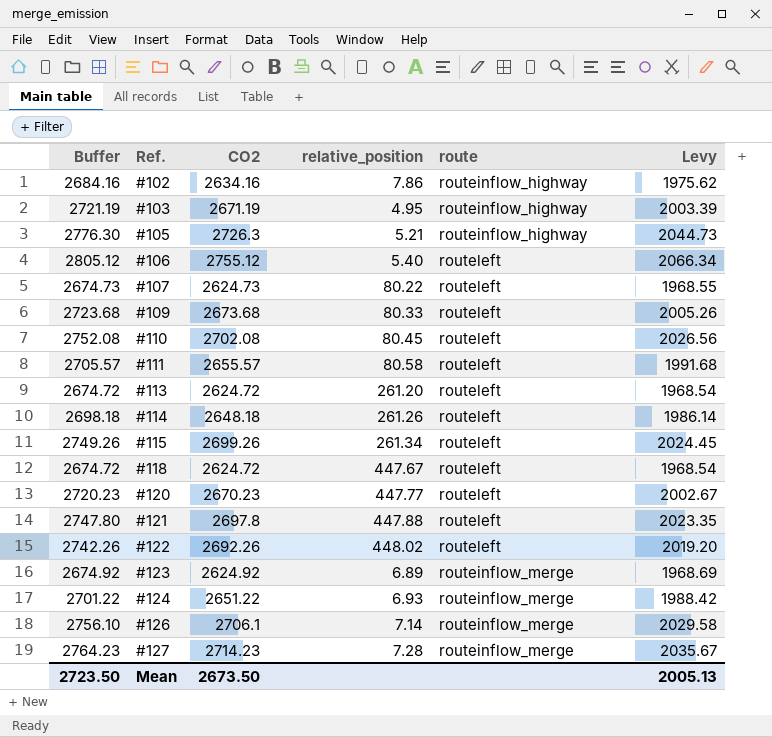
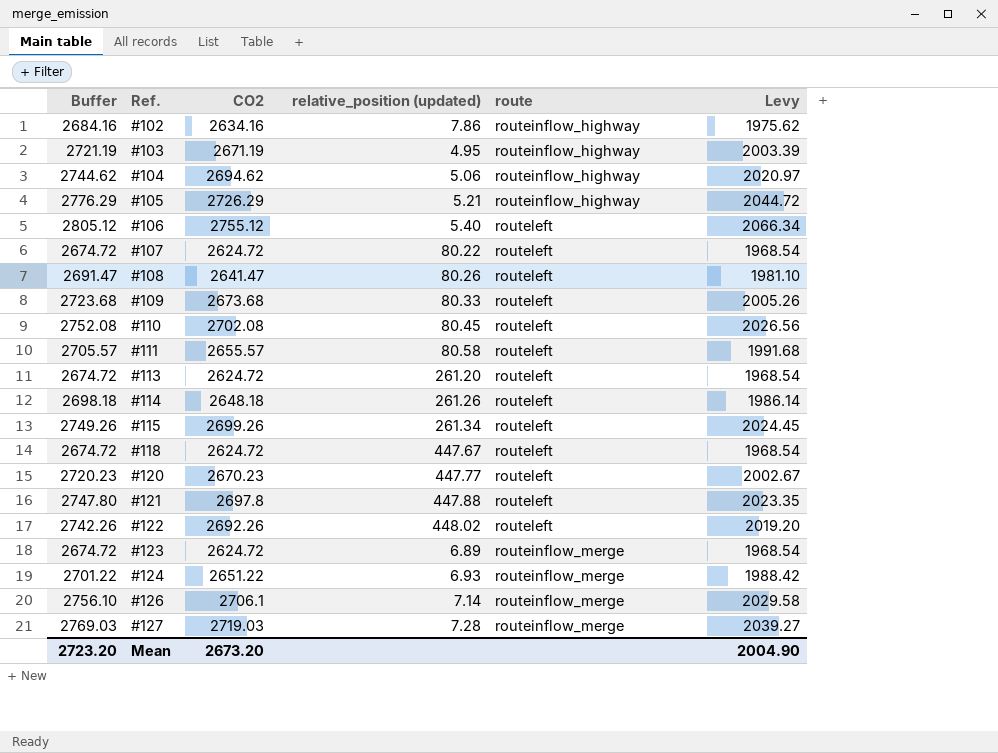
column name: relative_position -> relative_position (updated)
row #104: none -> 2744.62 | 2694.62 | 5.06 | routeinflow_highway | 2020.97
#105 | Buffer: 2776.30 -> 2776.29
#105 | CO2: 2726.3 -> 2726.29
#105 | Levy: 2044.73 -> 2044.72
#107 | Buffer: 2674.73 -> 2674.72
#107 | CO2: 2624.73 -> 2624.72
#107 | Levy: 1968.55 -> 1968.54
row #108: none -> 2691.47 | 2641.47 | 80.26 | routeleft | 1981.10
#123 | Buffer: 2674.92 -> 2674.72
#123 | CO2: 2624.92 -> 2624.72
#123 | Levy: 1968.69 -> 1968.54
#127 | Buffer: 2764.23 -> 2769.03
#127 | CO2: 2714.23 -> 2719.03
#127 | Levy: 2035.67 -> 2039.27
Mean | Buffer: 2723.50 -> 2723.20
Mean | CO2: 2673.50 -> 2673.20
Mean | Levy: 2005.13 -> 2004.90

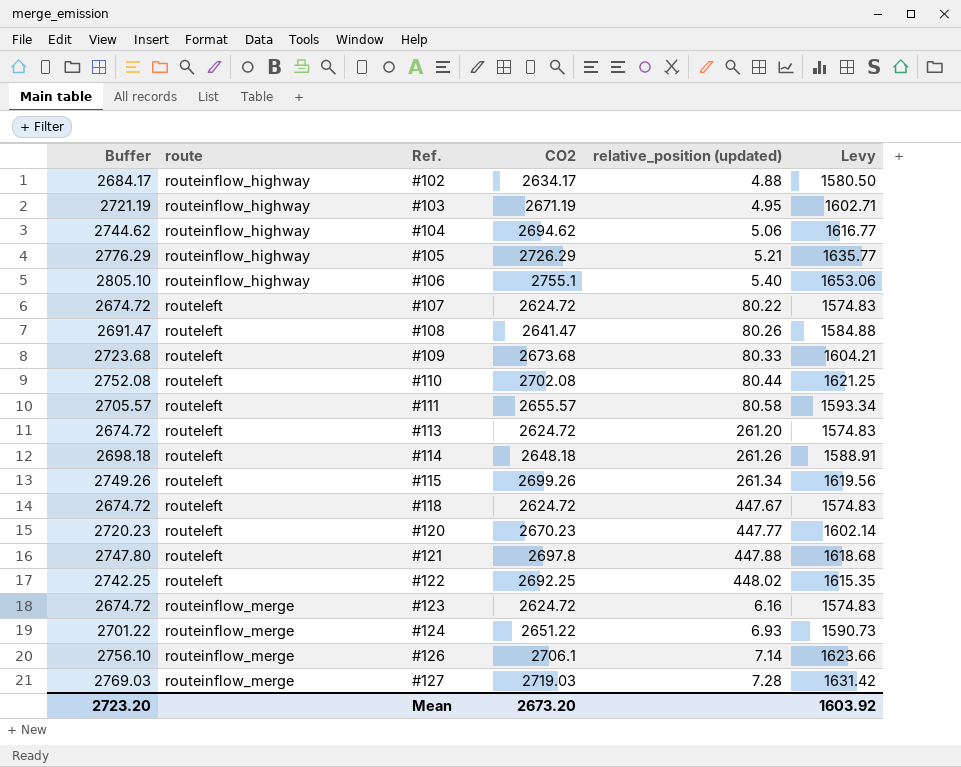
column route | position: 5 -> 2
column Levy | formula: [CO2] * 0.75 -> [CO2] * 0.6
#102 | Buffer: 2684.16 -> 2684.17
#102 | CO2: 2634.16 -> 2634.17
#102 | relative_position (updated): 7.86 -> 4.88
#106 | Buffer: 2805.12 -> 2805.10
#106 | route: routeleft -> routeinflow_highway
#106 | CO2: 2755.12 -> 2755.1
#110 | relative_position (updated): 80.45 -> 80.44
#122 | Buffer: 2742.26 -> 2742.25
#122 | CO2: 2692.26 -> 2692.25
#123 | relative_position (updated): 6.89 -> 6.16
Mean | Levy: 2004.90 -> 1603.92

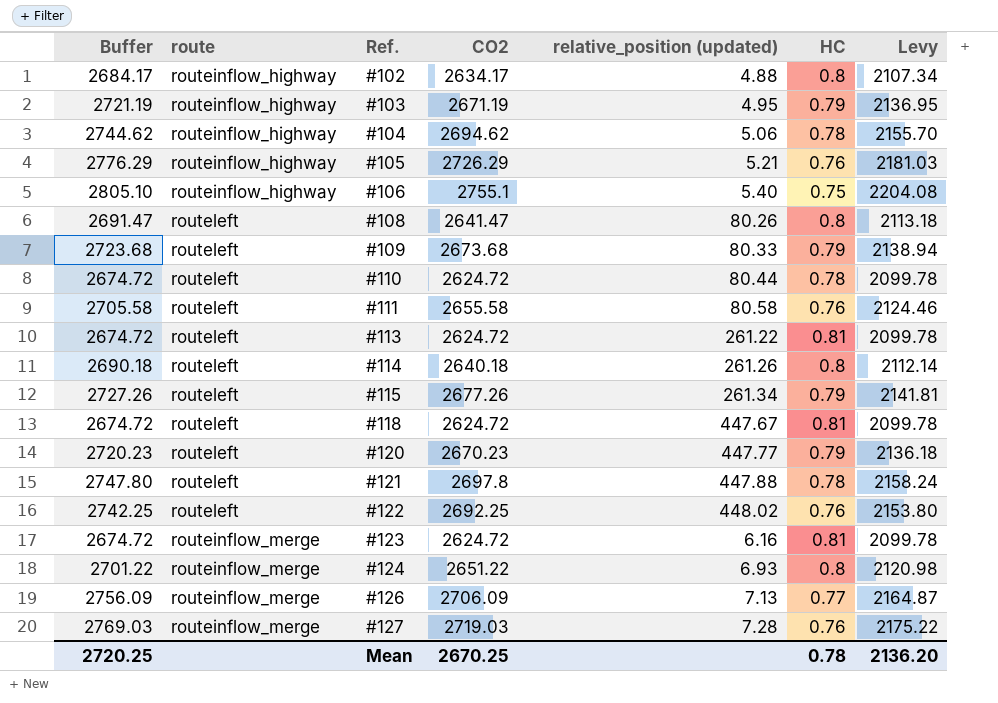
column HC | position: none -> 6
column Levy | formula: [CO2] * 0.6 -> [CO2] * 0.8
row #107: 2674.72 | routeleft | 2624.72 | 80.22 | 1574.83 -> none
#110 | Buffer: 2752.08 -> 2674.72
#110 | CO2: 2702.08 -> 2624.72
#111 | Buffer: 2705.57 -> 2705.58
#111 | CO2: 2655.57 -> 2655.58
#113 | relative_position (updated): 261.20 -> 261.22
#114 | Buffer: 2698.18 -> 2690.18
#114 | CO2: 2648.18 -> 2640.18
#115 | Buffer: 2749.26 -> 2727.26
#115 | CO2: 2699.26 -> 2677.26
#126 | Buffer: 2756.10 -> 2756.09
#126 | CO2: 2706.1 -> 2706.09
#126 | relative_position (updated): 7.14 -> 7.13
Mean | Buffer: 2723.20 -> 2720.25
Mean | CO2: 2673.20 -> 2670.25
Mean | Levy: 1603.92 -> 2136.20

